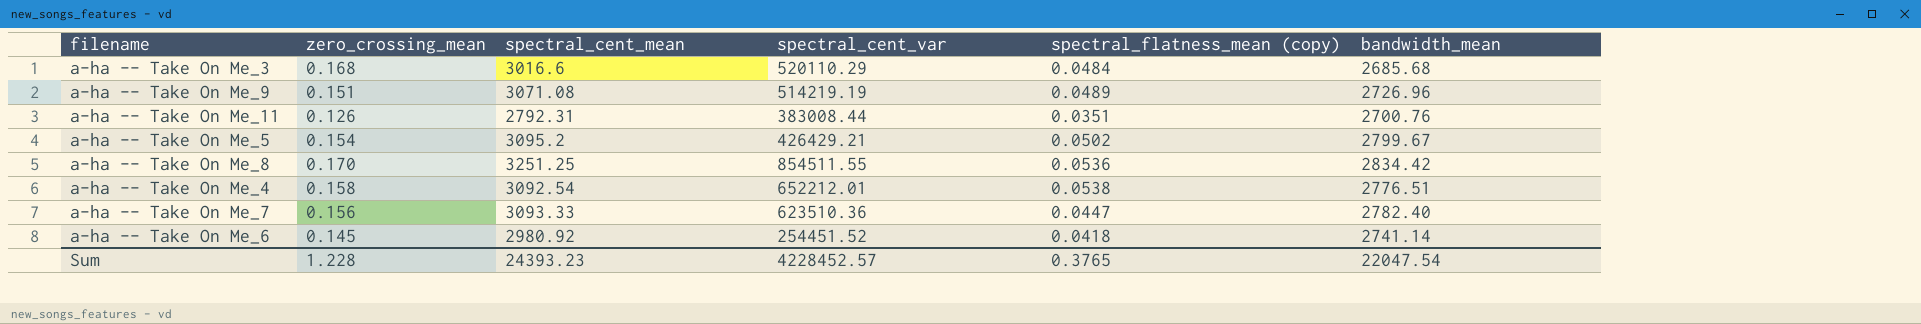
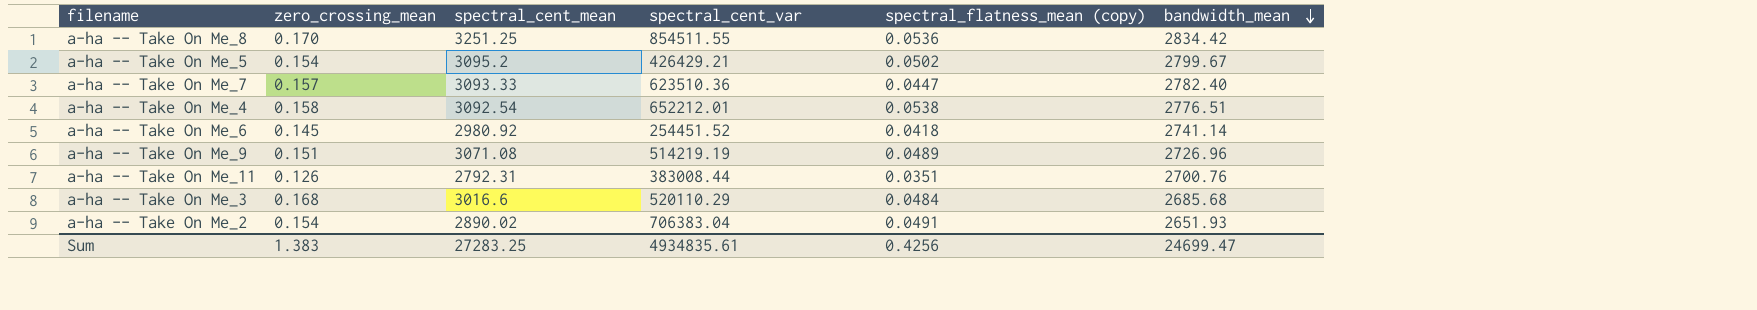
row order: none -> bandwidth_mean descending
a-ha -- Take On Me_7 | zero_crossing_mean: 0.156 -> 0.157
row a-ha -- Take On Me_2: none -> 0.154 | 2890.02 | 706383.04 | 0.0491 | 2651.93
Sum | zero_crossing_mean: 1.228 -> 1.383
Sum | spectral_cent_mean: 24393.23 -> 27283.25
Sum | spectral_cent_var: 4228452.57 -> 4934835.61
Sum | spectral_flatness_mean (copy): 0.3765 -> 0.4256
Sum | bandwidth_mean: 22047.54 -> 24699.47

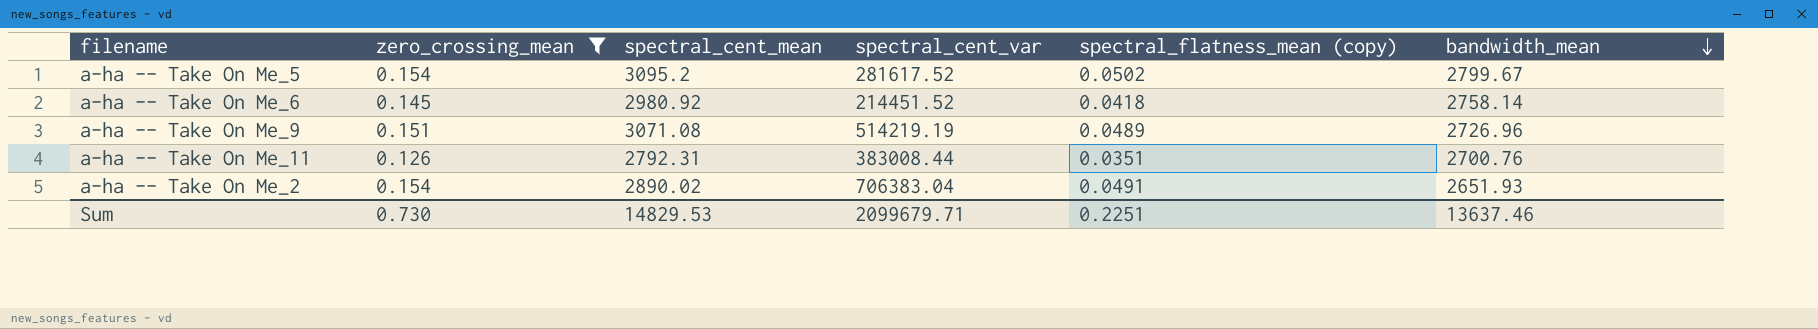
filter: none -> zero_crossing_mean <= 0.154
a-ha -- Take On Me_5 | spectral_cent_var: 426429.21 -> 281617.52
a-ha -- Take On Me_6 | spectral_cent_var: 254451.52 -> 214451.52
a-ha -- Take On Me_6 | bandwidth_mean: 2741.14 -> 2758.14
Sum | zero_crossing_mean: 1.383 -> 0.730
Sum | spectral_cent_mean: 27283.25 -> 14829.53
Sum | spectral_cent_var: 4934835.61 -> 2099679.71
Sum | spectral_flatness_mean (copy): 0.4256 -> 0.2251
Sum | bandwidth_mean: 24699.47 -> 13637.46

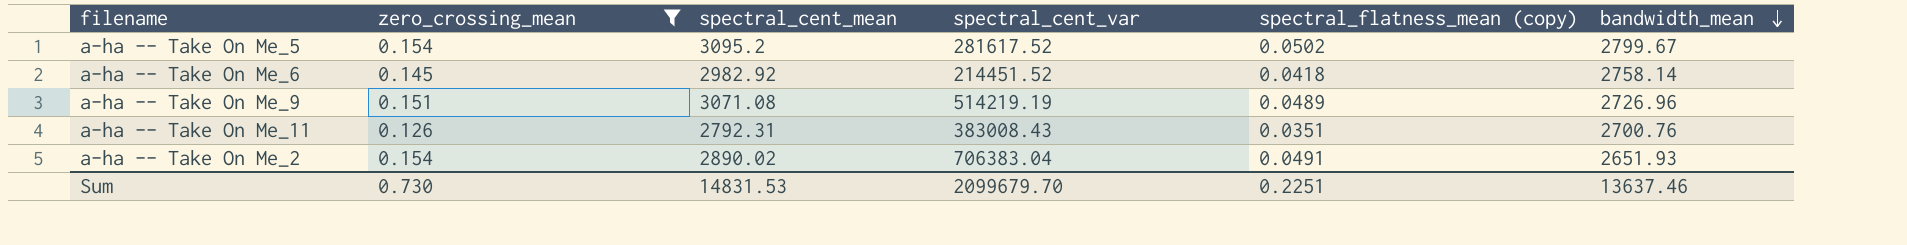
a-ha -- Take On Me_6 | spectral_cent_mean: 2980.92 -> 2982.92
a-ha -- Take On Me_11 | spectral_cent_var: 383008.44 -> 383008.43
Sum | spectral_cent_mean: 14829.53 -> 14831.53
Sum | spectral_cent_var: 2099679.71 -> 2099679.70

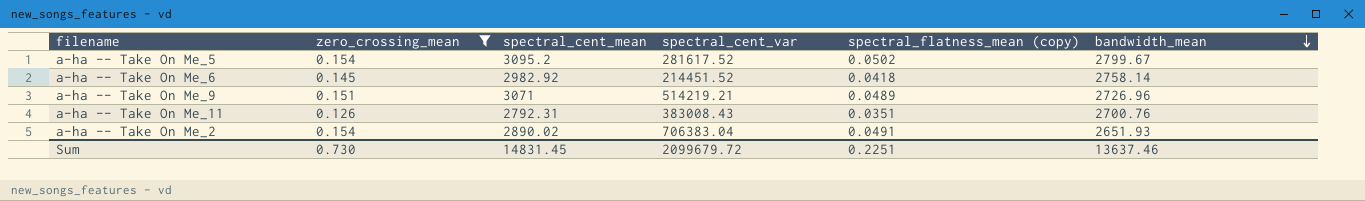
a-ha -- Take On Me_9 | spectral_cent_mean: 3071.08 -> 3071
a-ha -- Take On Me_9 | spectral_cent_var: 514219.19 -> 514219.21
Sum | spectral_cent_mean: 14831.53 -> 14831.45
Sum | spectral_cent_var: 2099679.70 -> 2099679.72

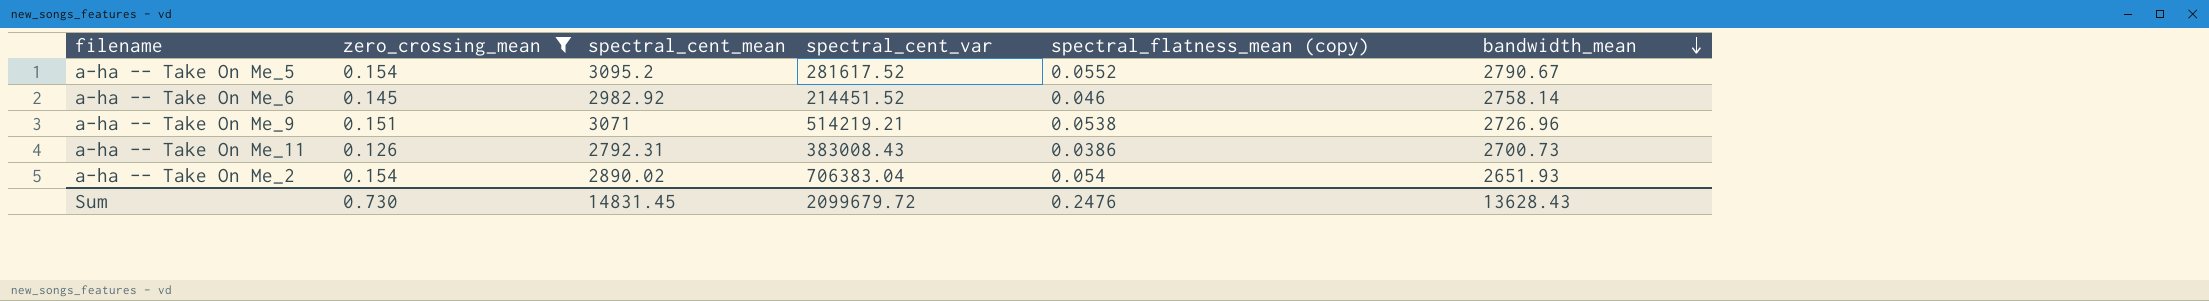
a-ha -- Take On Me_5 | spectral_flatness_mean (copy): 0.0502 -> 0.0552
a-ha -- Take On Me_5 | bandwidth_mean: 2799.67 -> 2790.67
a-ha -- Take On Me_6 | spectral_flatness_mean (copy): 0.0418 -> 0.046
a-ha -- Take On Me_9 | spectral_flatness_mean (copy): 0.0489 -> 0.0538
a-ha -- Take On Me_11 | spectral_flatness_mean (copy): 0.0351 -> 0.0386
a-ha -- Take On Me_11 | bandwidth_mean: 2700.76 -> 2700.73
a-ha -- Take On Me_2 | spectral_flatness_mean (copy): 0.0491 -> 0.054
Sum | spectral_flatness_mean (copy): 0.2251 -> 0.2476
Sum | bandwidth_mean: 13637.46 -> 13628.43

